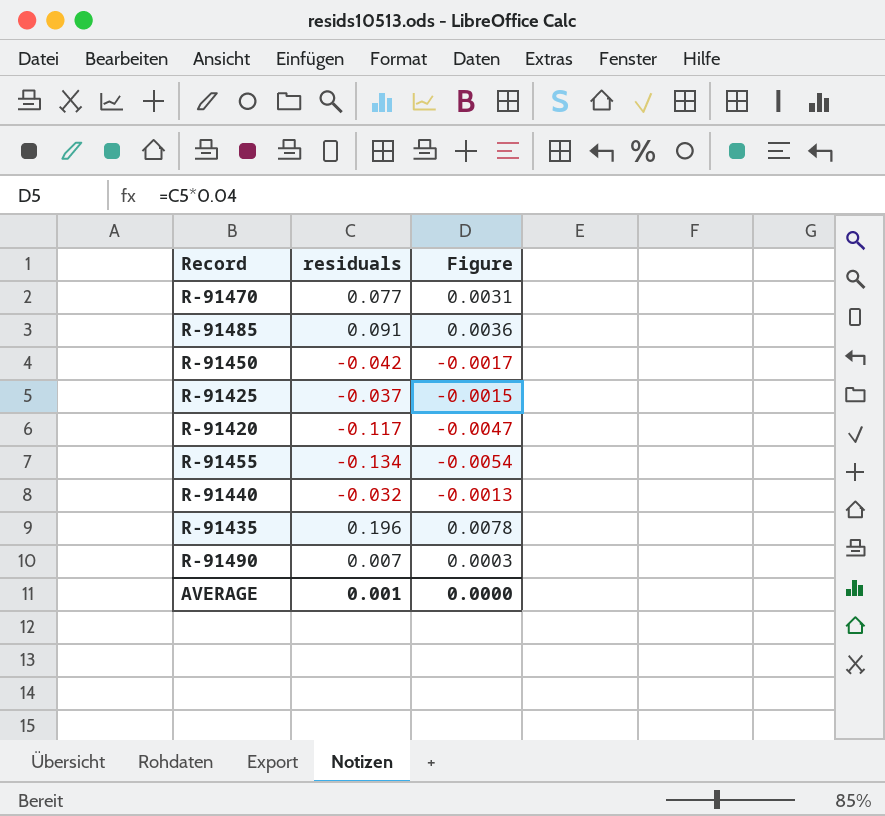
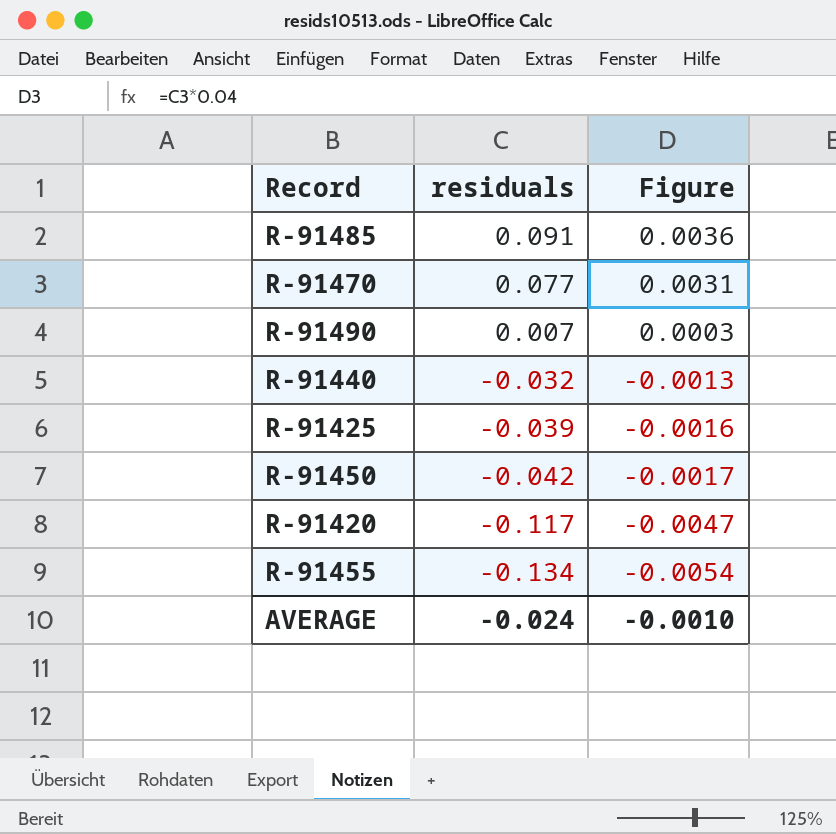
row order: none -> residuals descending
row R-91435: 0.196 | 0.0078 -> none
R-91425 | residuals: -0.037 -> -0.039
R-91425 | Figure: -0.0015 -> -0.0016
AVERAGE | residuals: 0.001 -> -0.024
AVERAGE | Figure: 0.0000 -> -0.0010

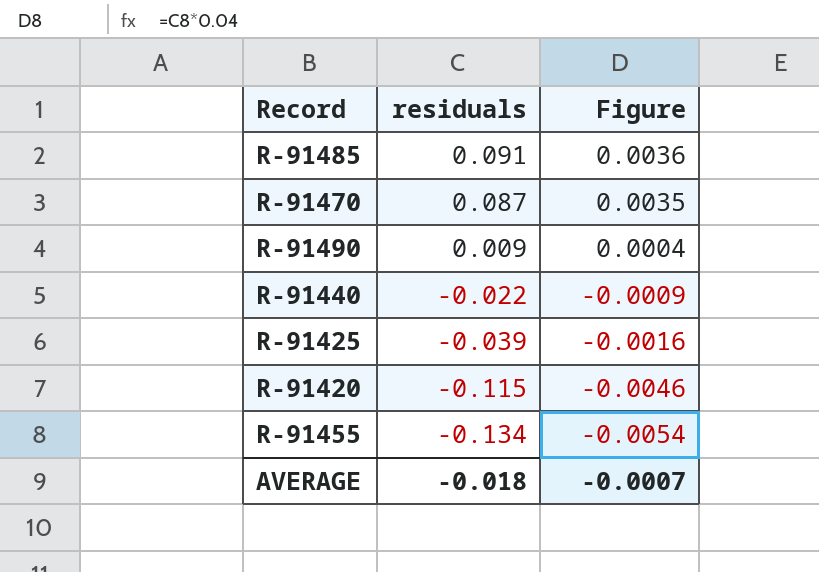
row R-91450: -0.042 | -0.0017 -> none
R-91470 | residuals: 0.077 -> 0.087
R-91470 | Figure: 0.0031 -> 0.0035
R-91490 | residuals: 0.007 -> 0.009
R-91490 | Figure: 0.0003 -> 0.0004
R-91440 | residuals: -0.032 -> -0.022
R-91440 | Figure: -0.0013 -> -0.0009
R-91420 | residuals: -0.117 -> -0.115
R-91420 | Figure: -0.0047 -> -0.0046
AVERAGE | residuals: -0.024 -> -0.018
AVERAGE | Figure: -0.0010 -> -0.0007

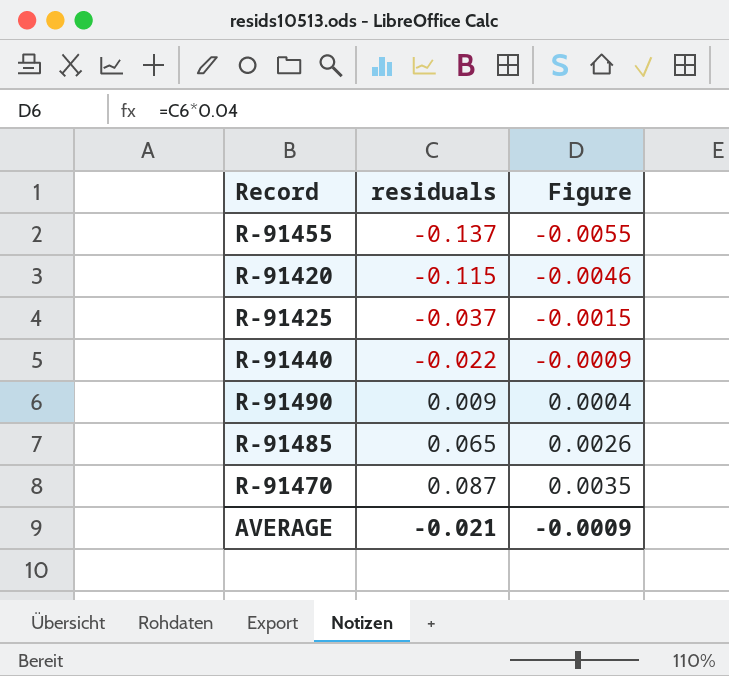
row order: residuals descending -> residuals ascending
R-91455 | residuals: -0.134 -> -0.137
R-91455 | Figure: -0.0054 -> -0.0055
R-91425 | residuals: -0.039 -> -0.037
R-91425 | Figure: -0.0016 -> -0.0015
R-91485 | residuals: 0.091 -> 0.065
R-91485 | Figure: 0.0036 -> 0.0026
AVERAGE | residuals: -0.018 -> -0.021
AVERAGE | Figure: -0.0007 -> -0.0009

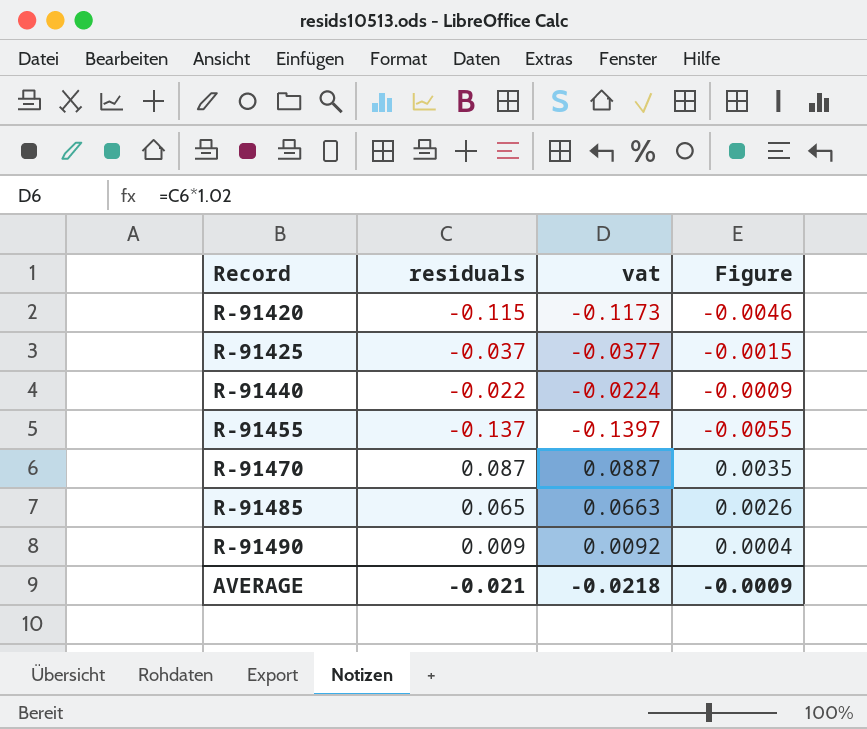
row order: residuals ascending -> Record ascending
column vat | formula: none -> [residuals] * 1.02

